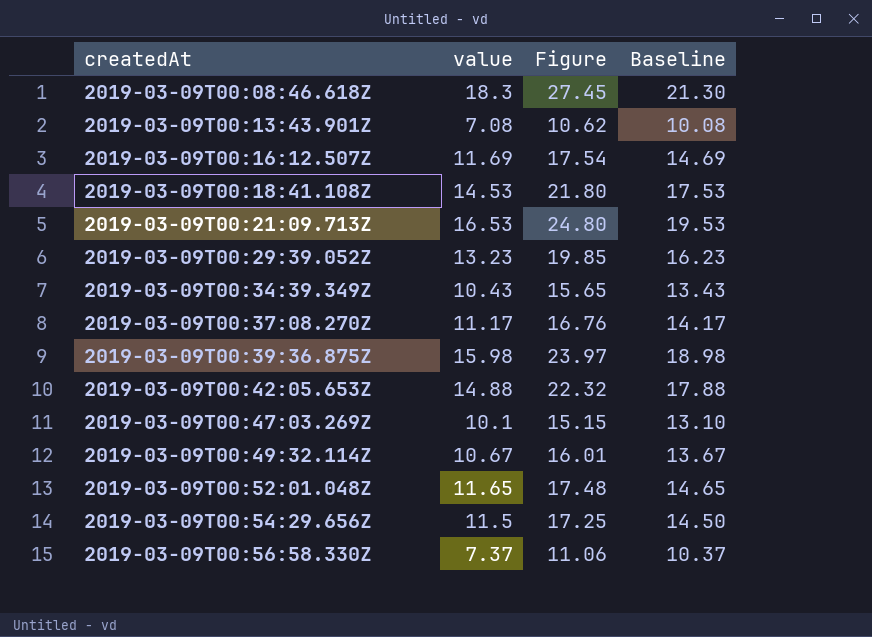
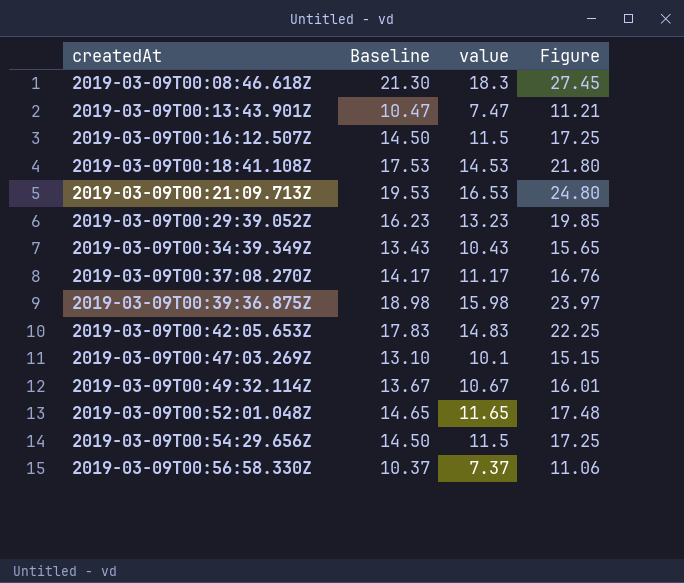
column Baseline | position: 4 -> 2
2019-03-09T00:13:43.901Z | Baseline: 10.08 -> 10.47
2019-03-09T00:13:43.901Z | value: 7.08 -> 7.47
2019-03-09T00:13:43.901Z | Figure: 10.62 -> 11.21
2019-03-09T00:16:12.507Z | Baseline: 14.69 -> 14.50
2019-03-09T00:16:12.507Z | value: 11.69 -> 11.5
2019-03-09T00:16:12.507Z | Figure: 17.54 -> 17.25
2019-03-09T00:42:05.653Z | Baseline: 17.88 -> 17.83
2019-03-09T00:42:05.653Z | value: 14.88 -> 14.83
2019-03-09T00:42:05.653Z | Figure: 22.32 -> 22.25

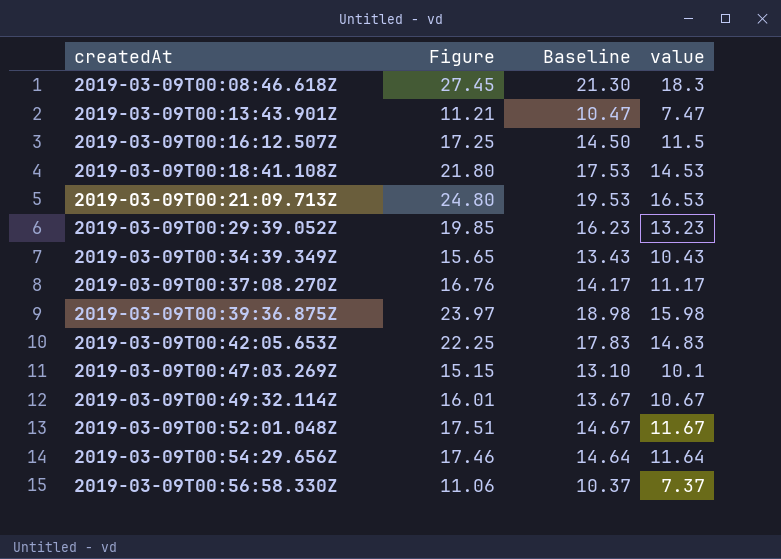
column Figure | position: 4 -> 2
2019-03-09T00:52:01.048Z | Figure: 17.48 -> 17.51
2019-03-09T00:52:01.048Z | Baseline: 14.65 -> 14.67
2019-03-09T00:52:01.048Z | value: 11.65 -> 11.67
2019-03-09T00:54:29.656Z | Figure: 17.25 -> 17.46
2019-03-09T00:54:29.656Z | Baseline: 14.50 -> 14.64
2019-03-09T00:54:29.656Z | value: 11.5 -> 11.64

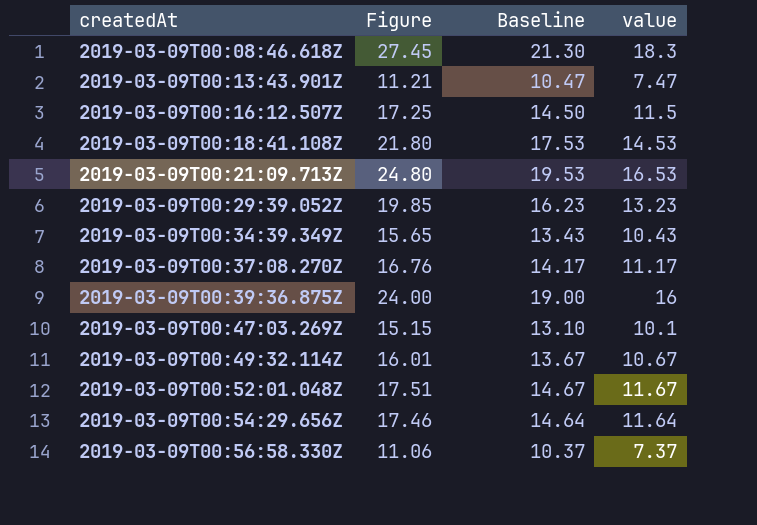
row 2019-03-09T00:42:05.653Z: 22.25 | 17.83 | 14.83 -> none
2019-03-09T00:39:36.875Z | Figure: 23.97 -> 24.00
2019-03-09T00:39:36.875Z | Baseline: 18.98 -> 19.00
2019-03-09T00:39:36.875Z | value: 15.98 -> 16

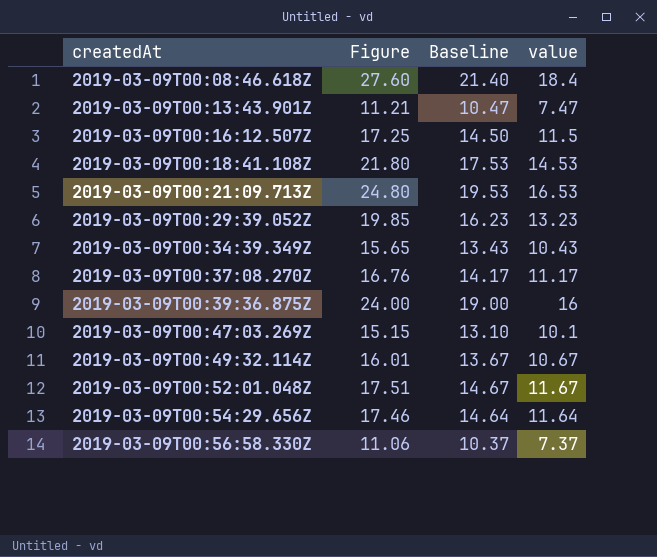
2019-03-09T00:08:46.618Z | Figure: 27.45 -> 27.60
2019-03-09T00:08:46.618Z | Baseline: 21.30 -> 21.40
2019-03-09T00:08:46.618Z | value: 18.3 -> 18.4

